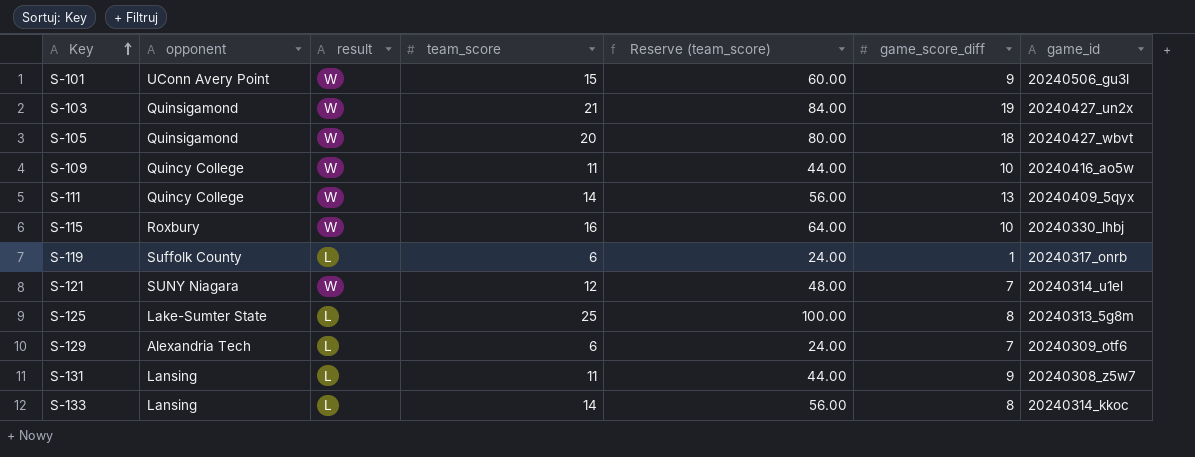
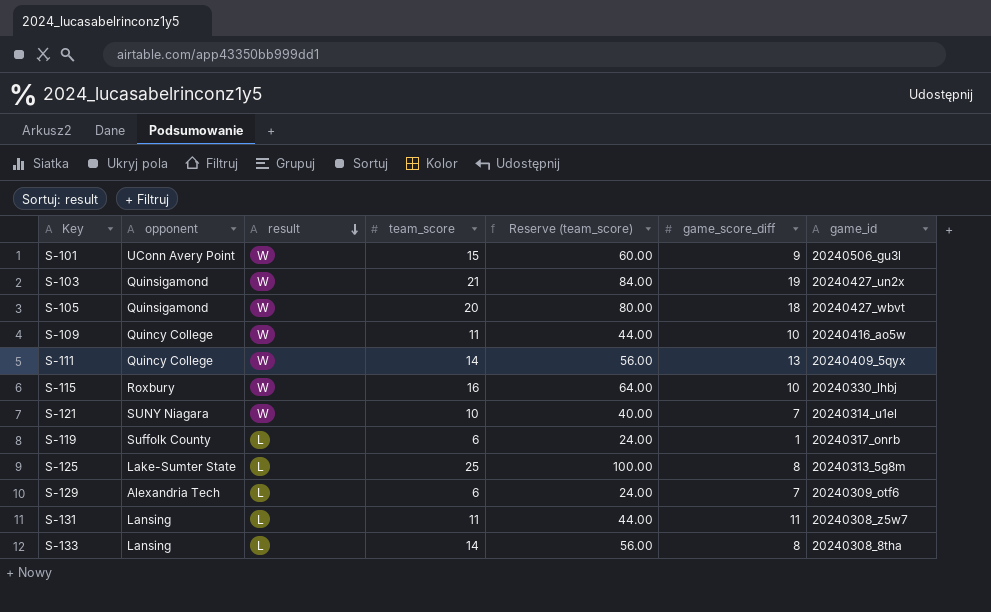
row order: Key ascending -> result descending
S-121 | team_score: 12 -> 10
S-121 | Reserve (team_score): 48.00 -> 40.00
S-131 | game_score_diff: 9 -> 11
S-133 | game_id: 20240314_kkoc -> 20240308_8tha

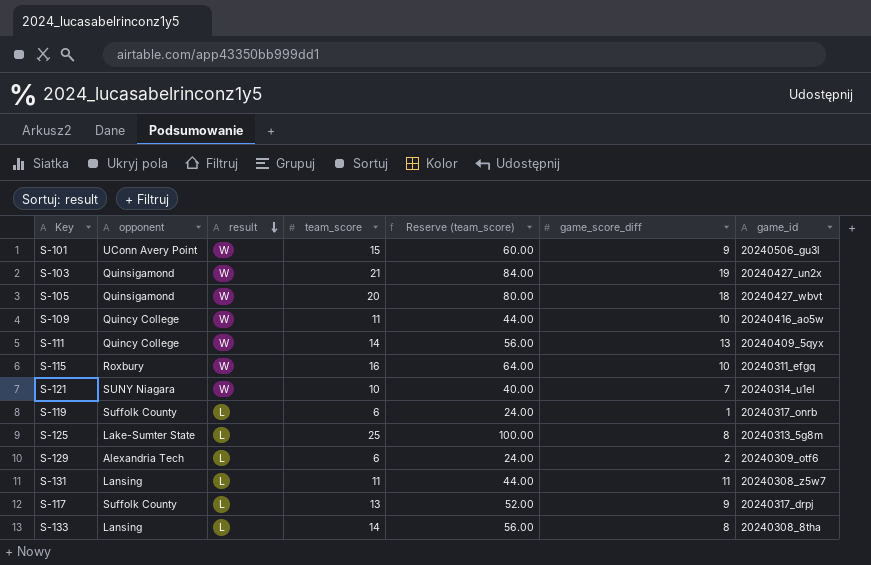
S-115 | game_id: 20240330_lhbj -> 20240311_efgq
S-129 | game_score_diff: 7 -> 2
row S-117: none -> Suffolk County | L | 13 | 52.00 | 9 | 20240317_drpj

